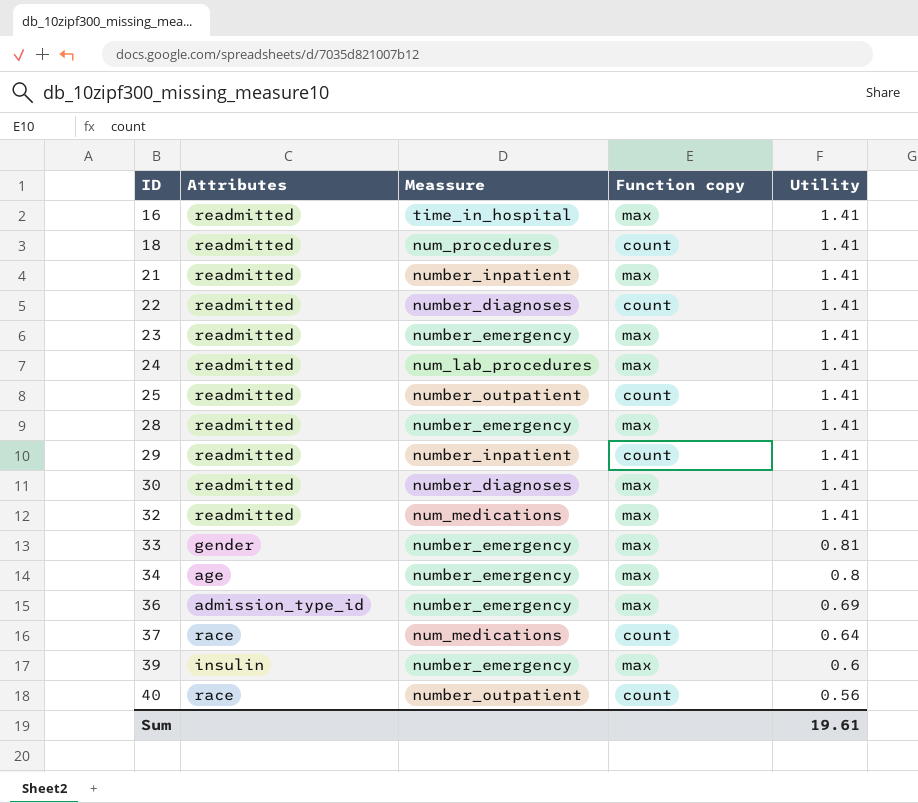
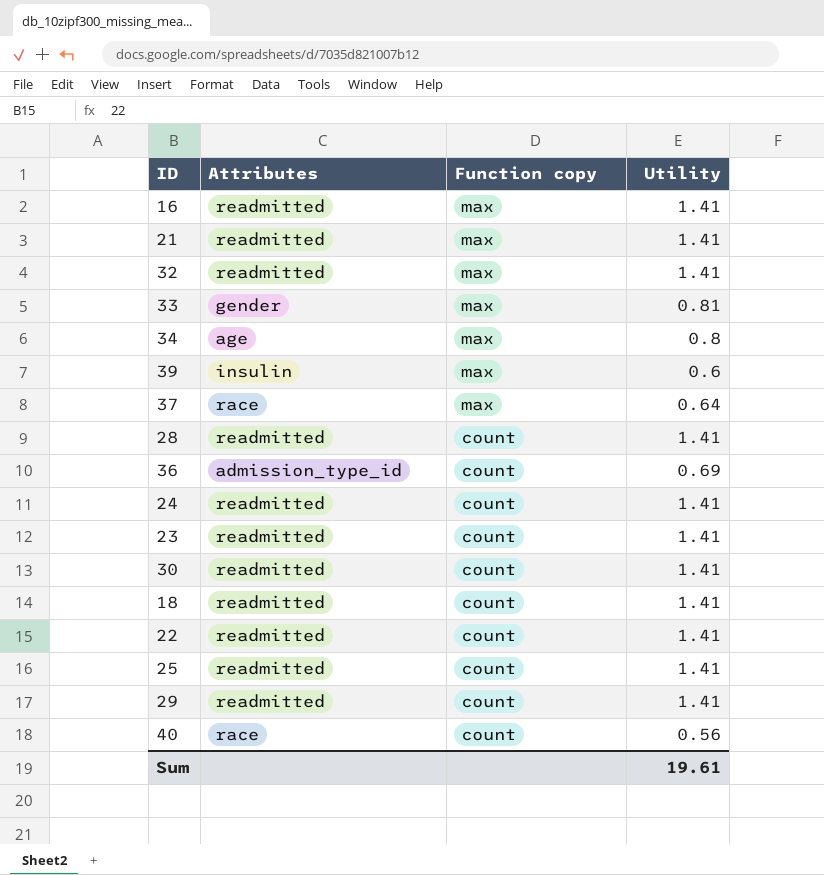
row order: ID ascending -> Function copy descending
column Meassure | position: 3 -> none
37 | Function copy: count -> max
28 | Function copy: max -> count
36 | Function copy: max -> count
24 | Function copy: max -> count
23 | Function copy: max -> count
30 | Function copy: max -> count

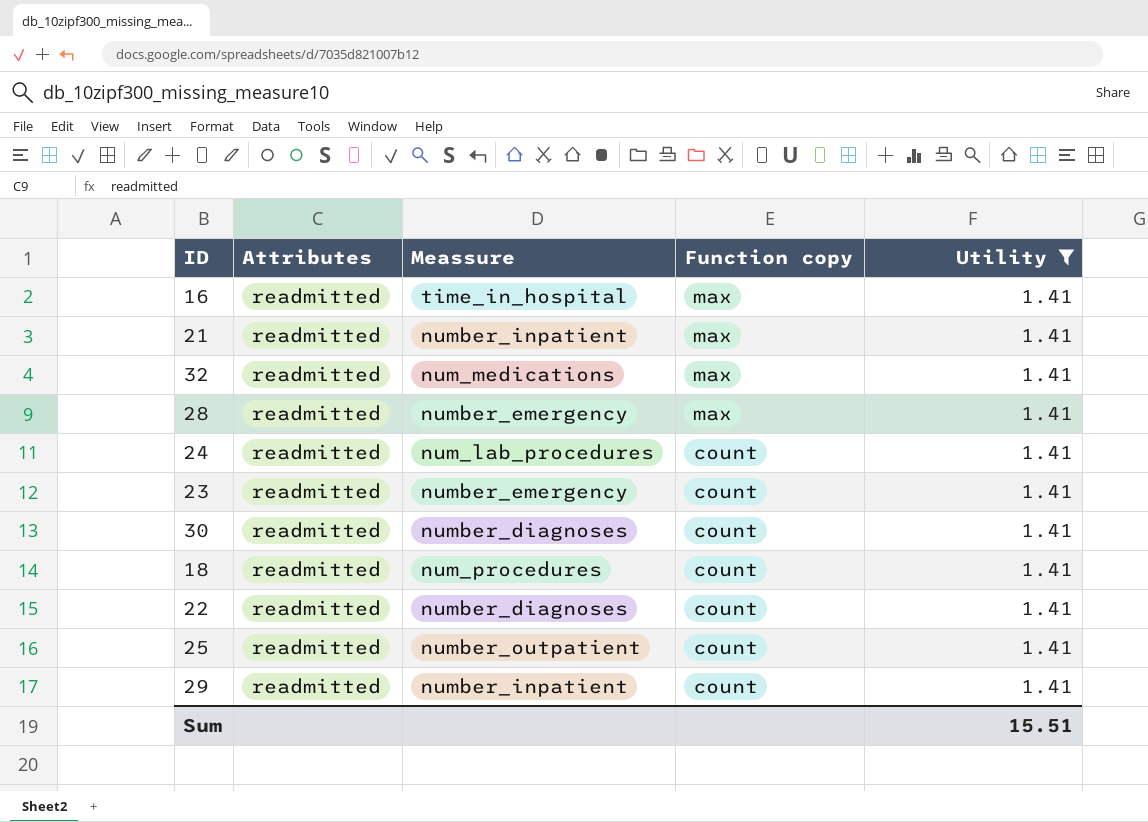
filter: none -> Utility = 1.41
column Meassure | position: none -> 3
28 | Function copy: count -> max
Sum | Utility: 19.61 -> 15.51

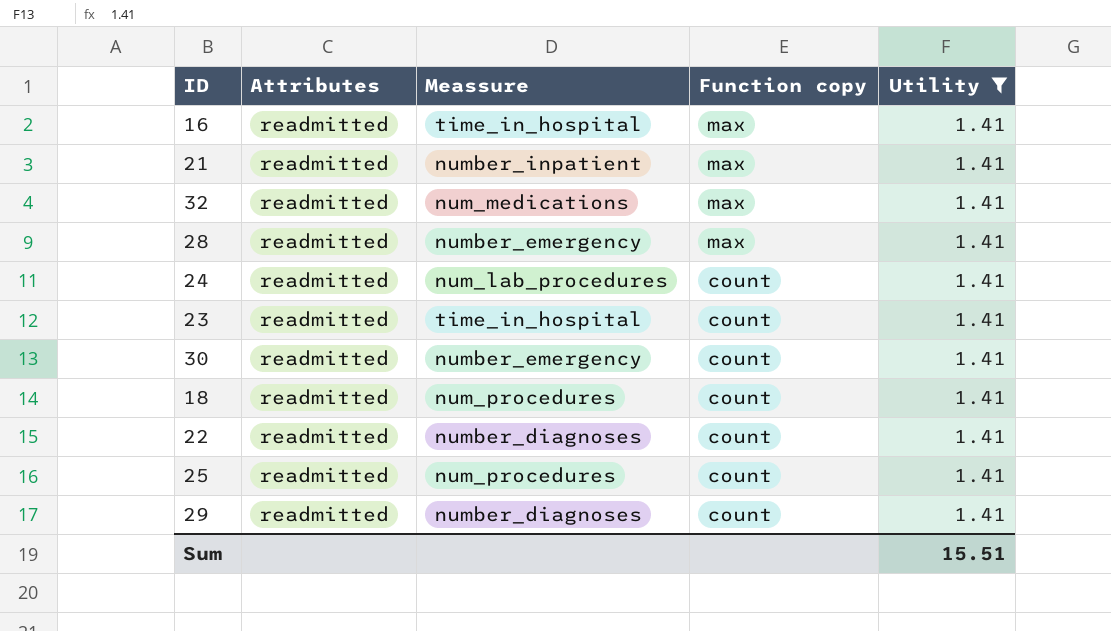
23 | Meassure: number_emergency -> time_in_hospital
30 | Meassure: number_diagnoses -> number_emergency
25 | Meassure: number_outpatient -> num_procedures
29 | Meassure: number_inpatient -> number_diagnoses

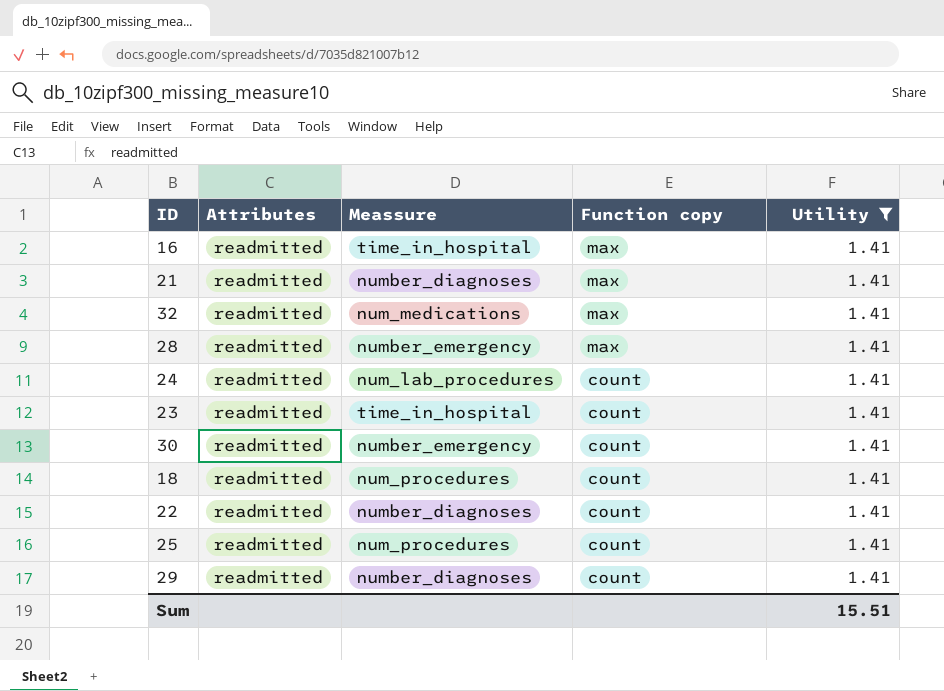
21 | Meassure: number_inpatient -> number_diagnoses

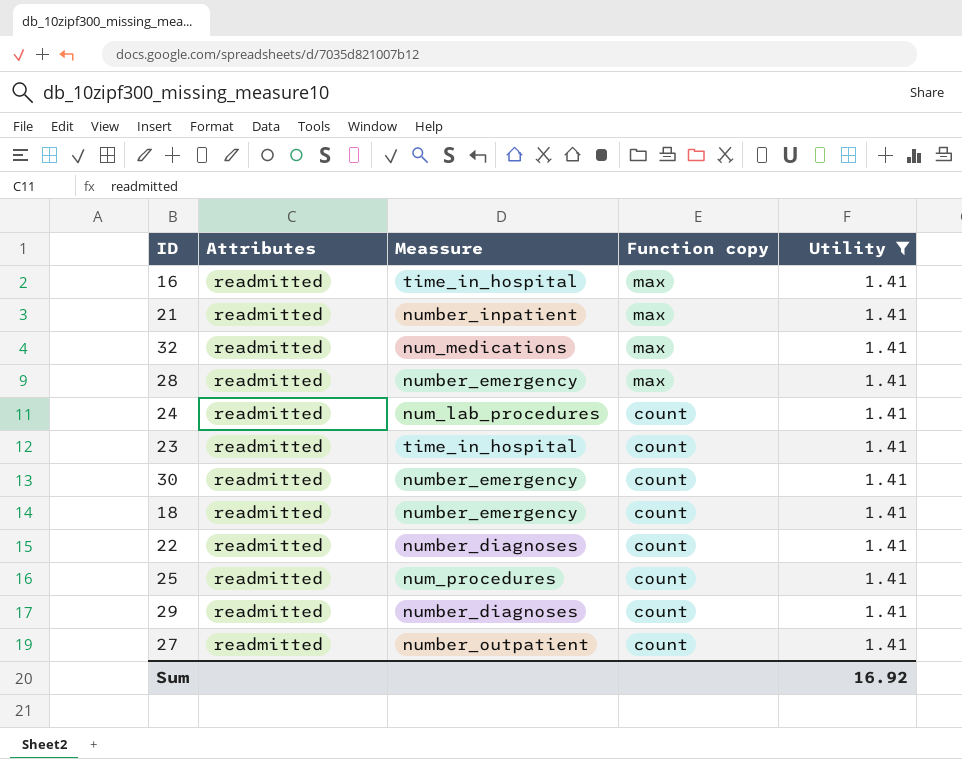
21 | Meassure: number_diagnoses -> number_inpatient
18 | Meassure: num_procedures -> number_emergency
row 27: none -> readmitted | number_outpatient | count | 1.41
Sum | Utility: 15.51 -> 16.92

